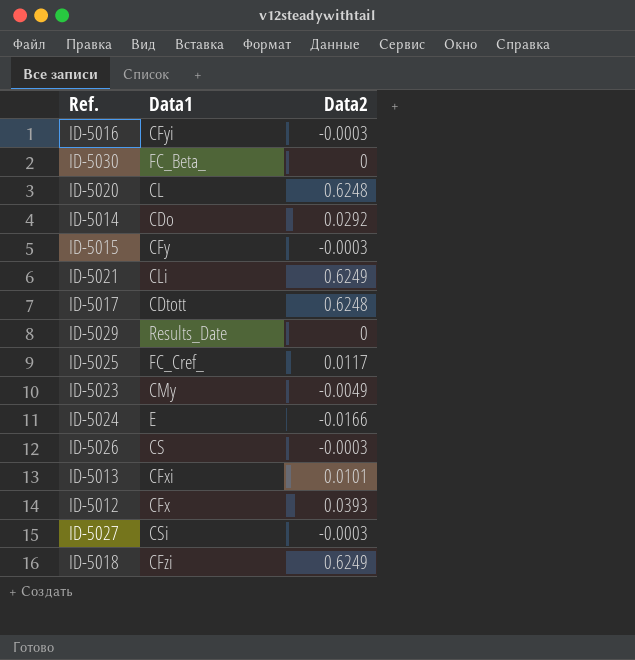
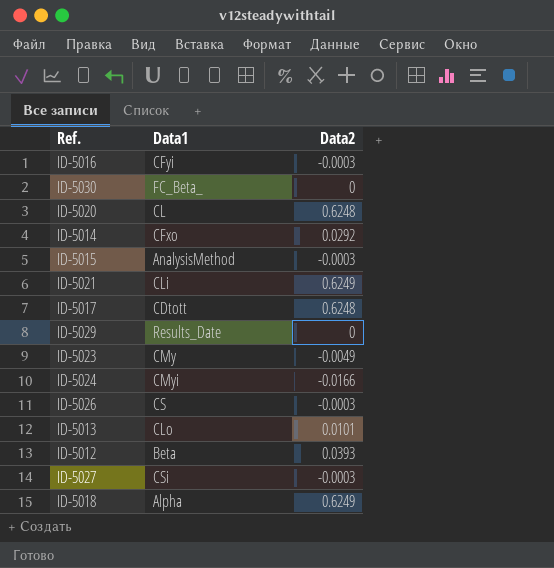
row ID-5025: FC_Cref_ | 0.0117 -> none
ID-5014 | Data1: CDo -> CFxo
ID-5015 | Data1: CFy -> AnalysisMethod
ID-5024 | Data1: E -> CMyi
ID-5013 | Data1: CFxi -> CLo
ID-5012 | Data1: CFx -> Beta
ID-5018 | Data1: CFzi -> Alpha

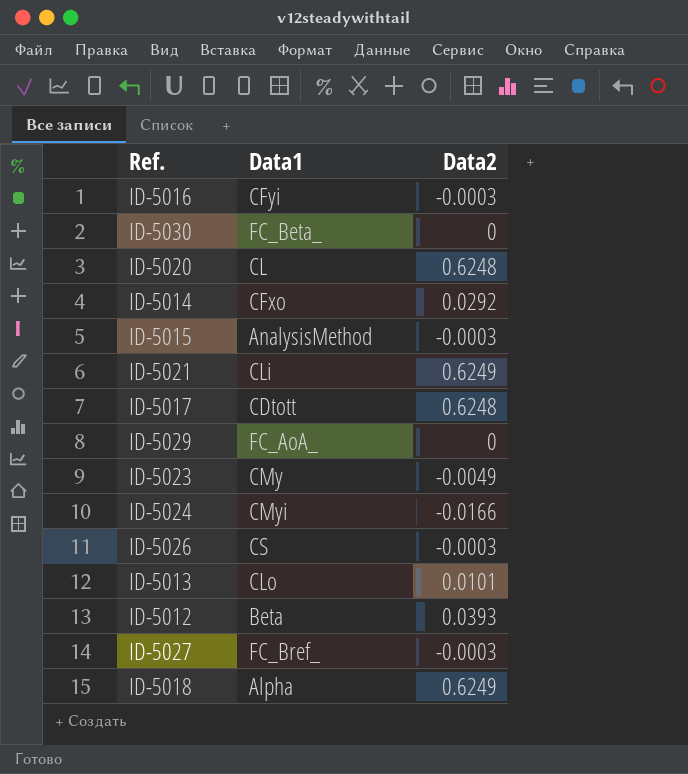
ID-5029 | Data1: Results_Date -> FC_AoA_
ID-5027 | Data1: CSi -> FC_Bref_

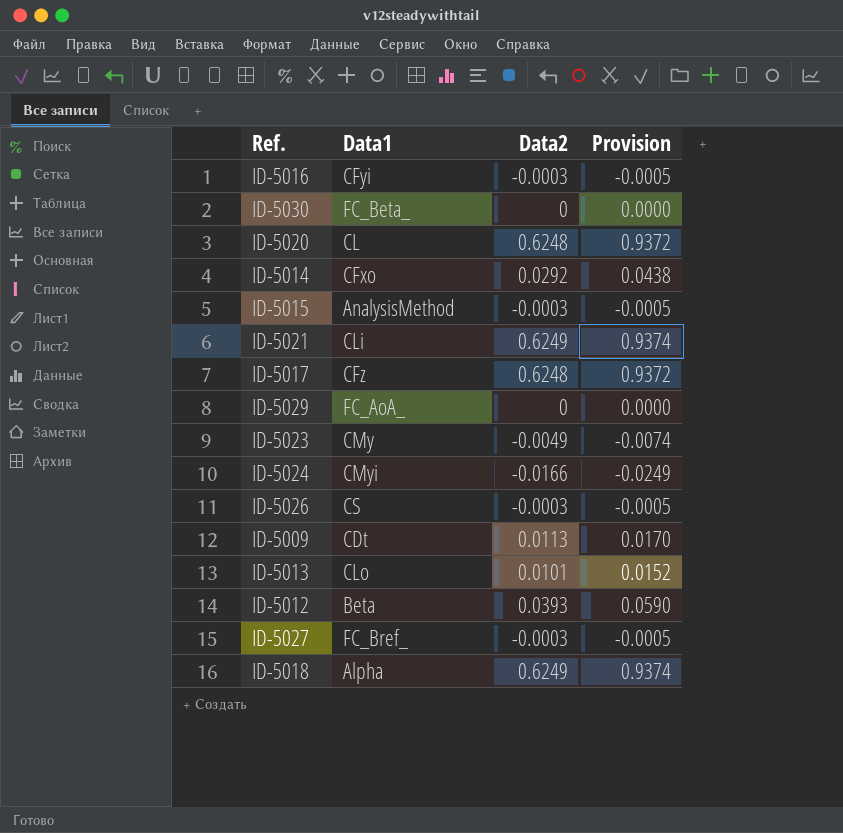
column Provision | formula: none -> [Data2] * 1.5
ID-5017 | Data1: CDtott -> CFz
row ID-5009: none -> CDt | 0.0113 | 0.0170

